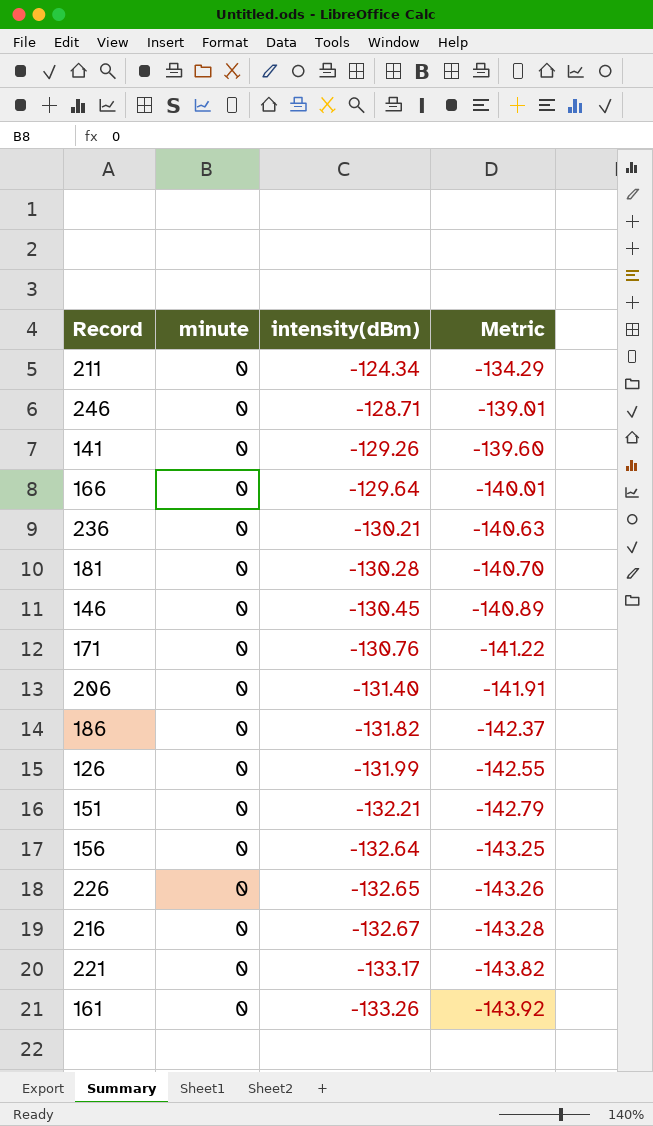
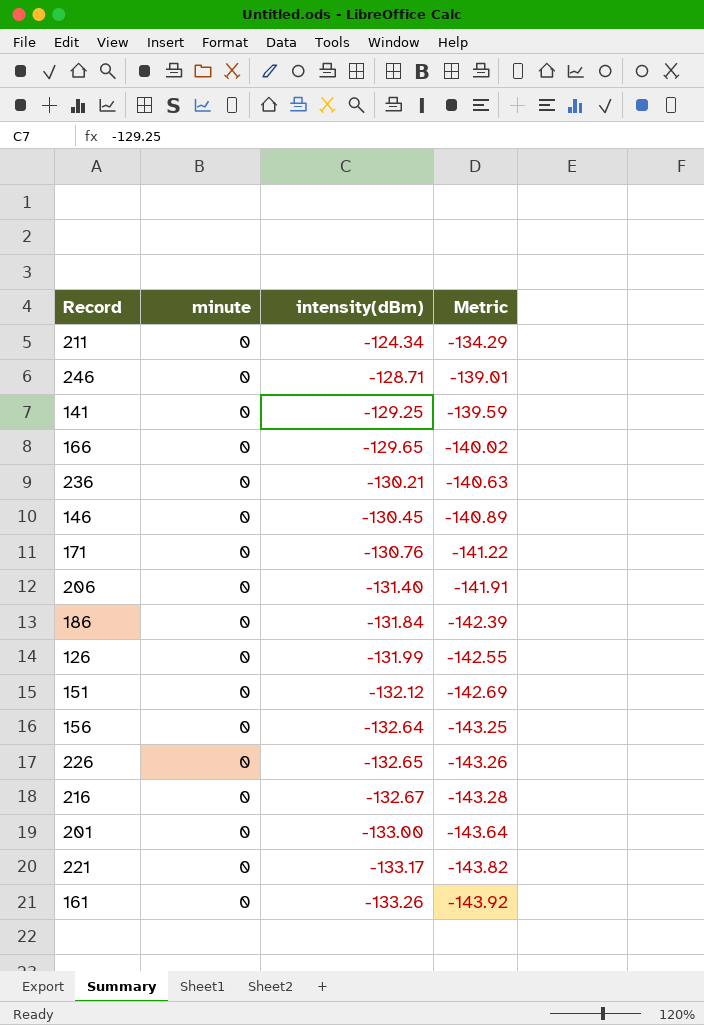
row 181: 0 | -130.28 | -140.70 -> none
141 | intensity(dBm): -129.26 -> -129.25
141 | Metric: -139.60 -> -139.59
166 | intensity(dBm): -129.64 -> -129.65
166 | Metric: -140.01 -> -140.02
186 | intensity(dBm): -131.82 -> -131.84
186 | Metric: -142.37 -> -142.39
151 | intensity(dBm): -132.21 -> -132.12
151 | Metric: -142.79 -> -142.69
row 201: none -> 0 | -133.00 | -143.64

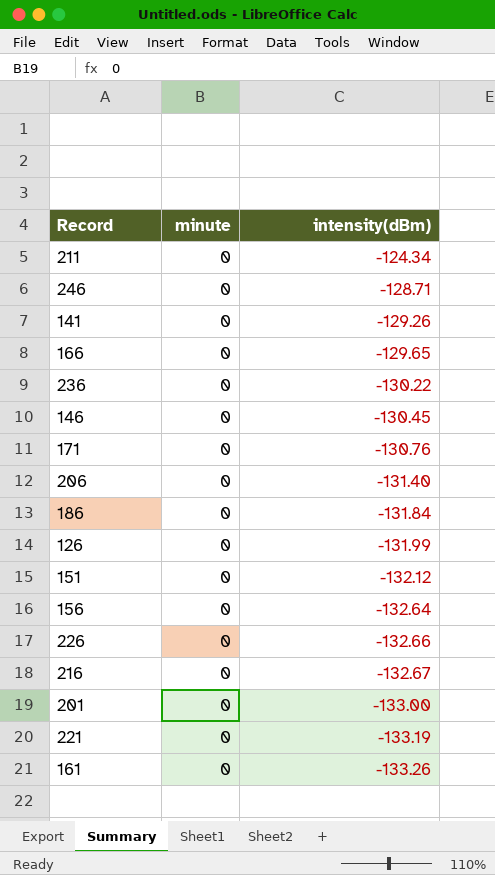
column Metric | formula: [intensity(dBm)] * 1.08 -> none
141 | intensity(dBm): -129.25 -> -129.26
236 | intensity(dBm): -130.21 -> -130.22
226 | intensity(dBm): -132.65 -> -132.66
221 | intensity(dBm): -133.17 -> -133.19

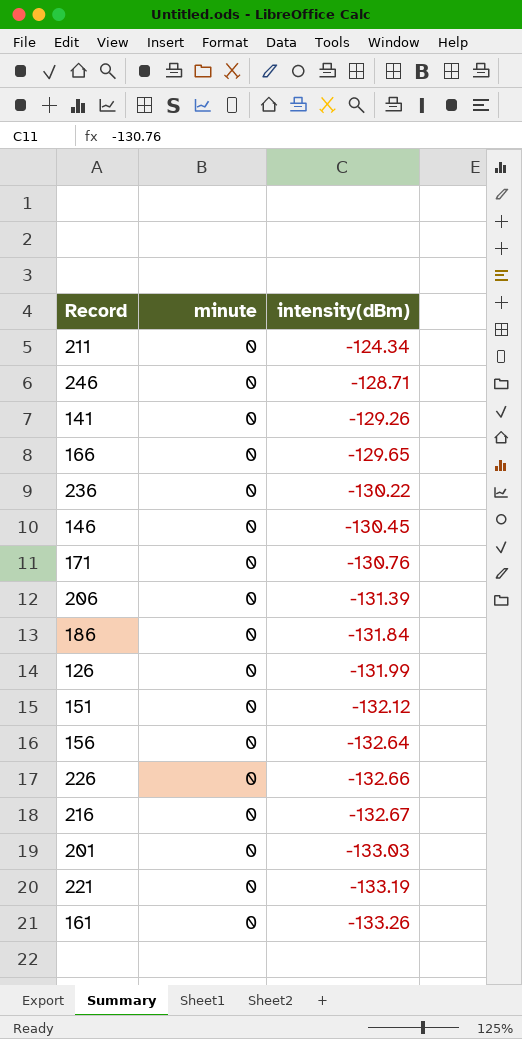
206 | intensity(dBm): -131.40 -> -131.39
201 | intensity(dBm): -133.00 -> -133.03

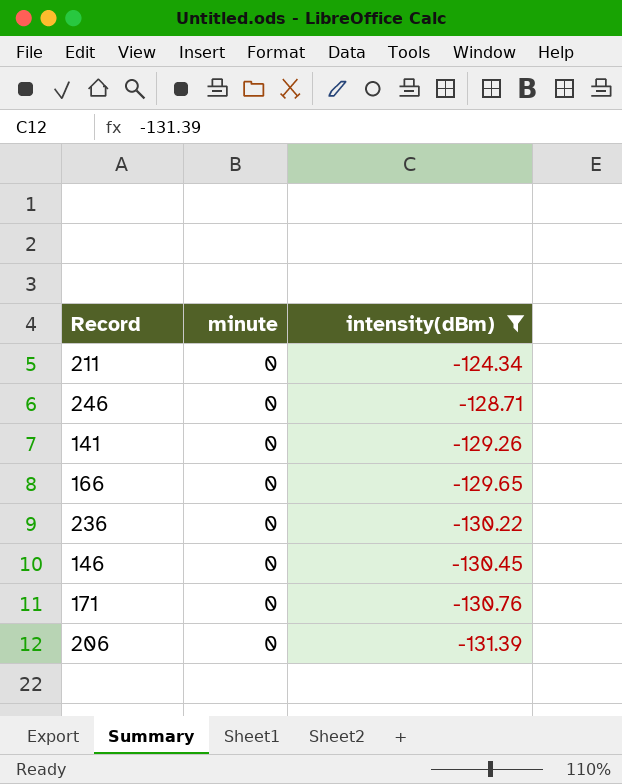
filter: none -> intensity(dBm) >= -131.39

